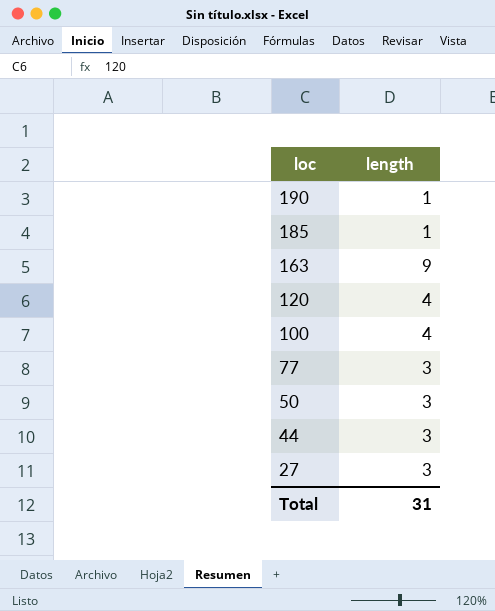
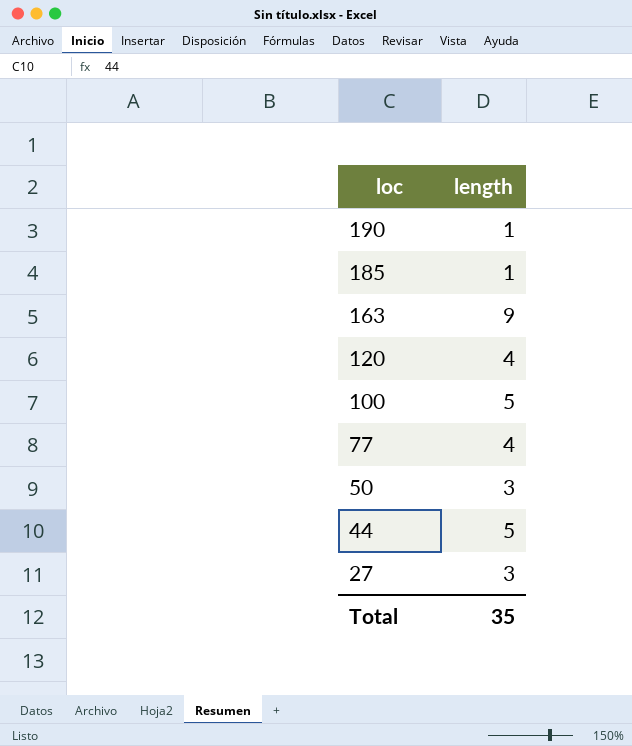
100 | length: 4 -> 5
77 | length: 3 -> 4
44 | length: 3 -> 5
Total | length: 31 -> 35

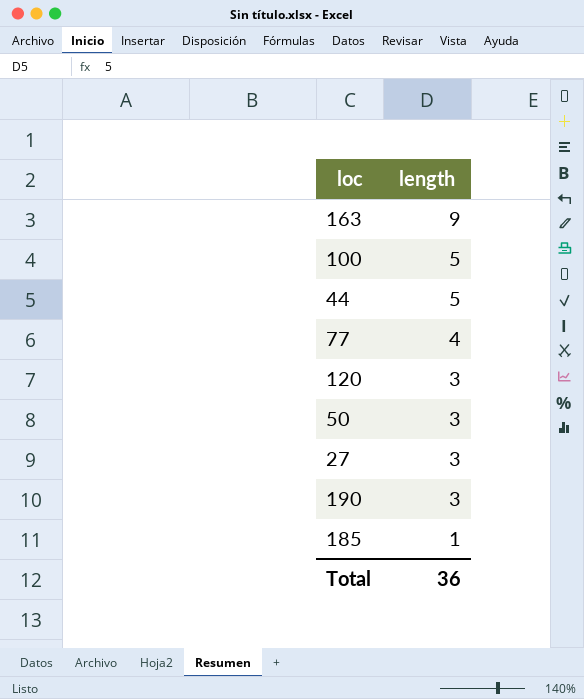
row order: loc descending -> length descending
120 | length: 4 -> 3
190 | length: 1 -> 3
Total | length: 35 -> 36

